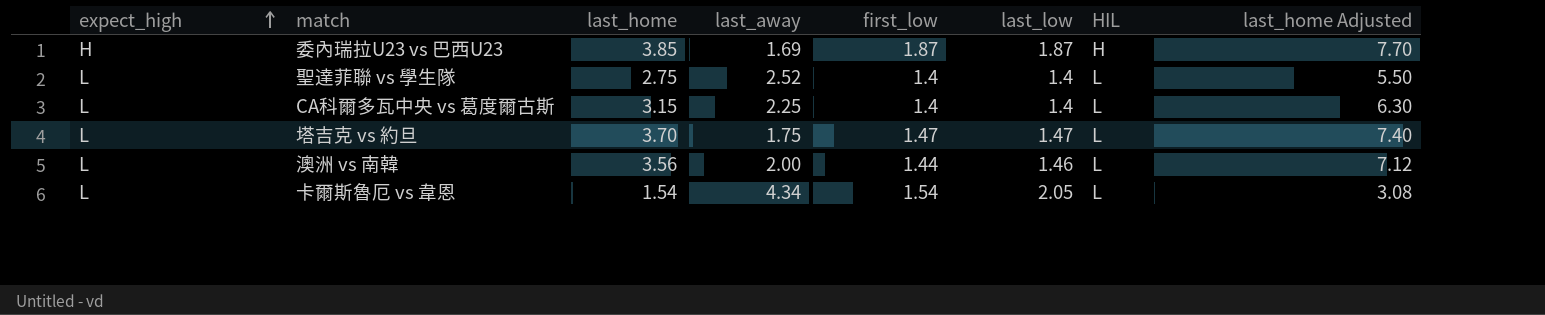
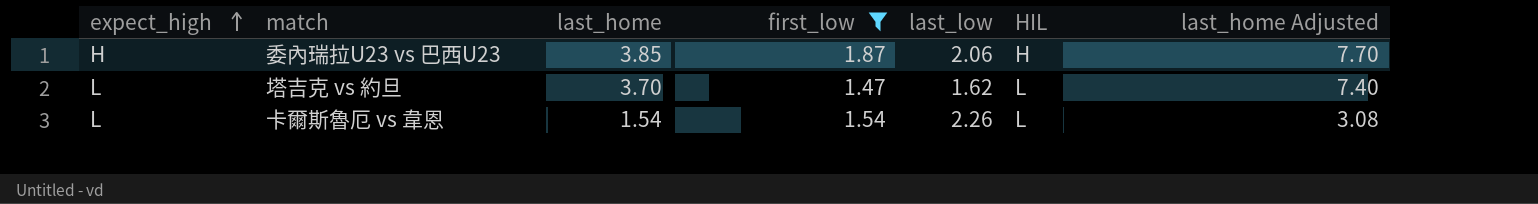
filter: none -> first_low >= 1.47
column last_away | position: 4 -> none
委內瑞拉U23 vs 巴西U23 | last_low: 1.87 -> 2.06
塔吉克 vs 約旦 | last_low: 1.47 -> 1.62
卡爾斯魯厄 vs 韋恩 | last_low: 2.05 -> 2.26

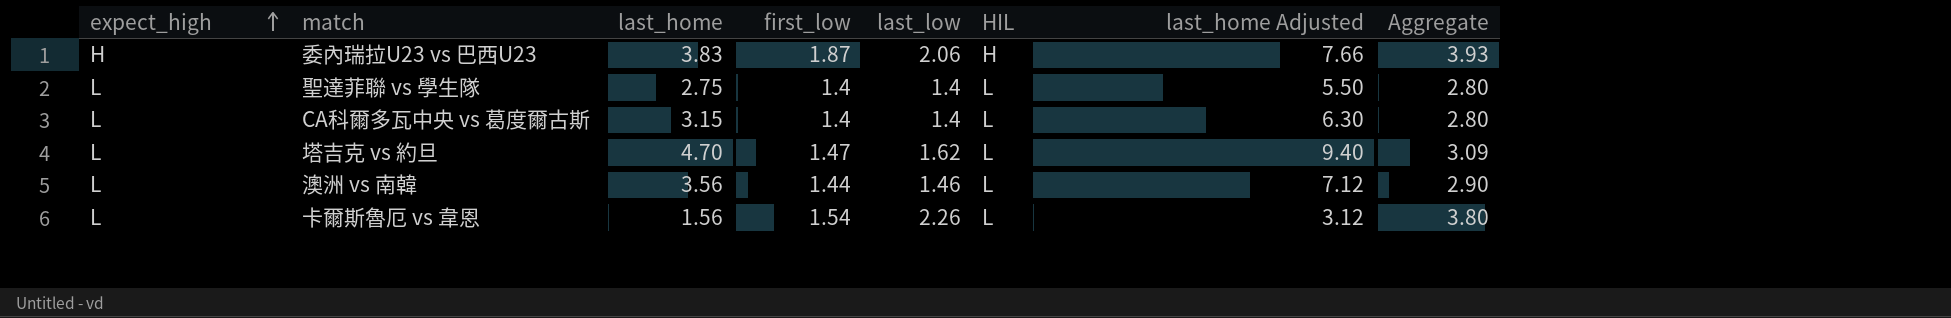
filter: first_low >= 1.47 -> none
column Aggregate | formula: none -> [first_low] + [last_low]
委內瑞拉U23 vs 巴西U23 | last_home: 3.85 -> 3.83
委內瑞拉U23 vs 巴西U23 | last_home Adjusted: 7.70 -> 7.66
塔吉克 vs 約旦 | last_home: 3.70 -> 4.70
塔吉克 vs 約旦 | last_home Adjusted: 7.40 -> 9.40
卡爾斯魯厄 vs 韋恩 | last_home: 1.54 -> 1.56
卡爾斯魯厄 vs 韋恩 | last_home Adjusted: 3.08 -> 3.12

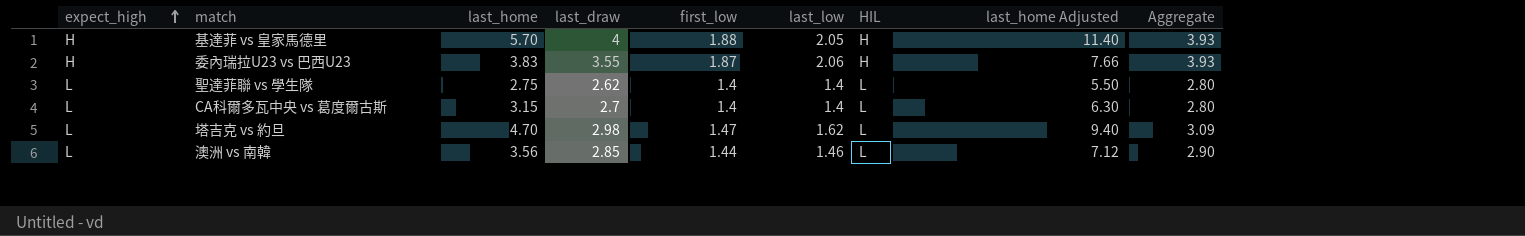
column last_draw | position: none -> 4
row 卡爾斯魯厄 vs 韋恩: L | 1.56 | 1.54 | 2.26 | L | 3.12 | 3.80 -> none
row 基達菲 vs 皇家馬德里: none -> H | 5.70 | 4 | 1.88 | 2.05 | H | 11.40 | 3.93

